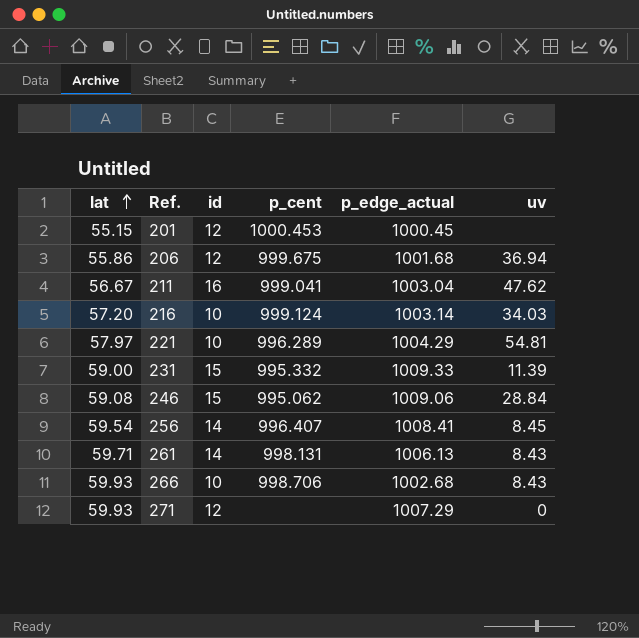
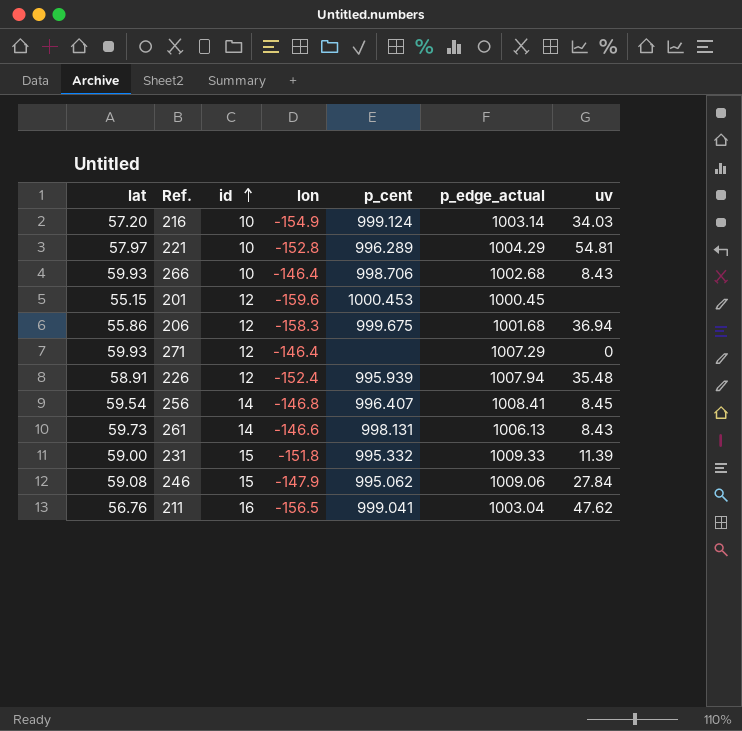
row order: lat ascending -> id ascending
column lon | position: none -> 4
row 226: none -> 58.91 | 12 | -152.4 | 995.939 | 1007.94 | 35.48
261 | lat: 59.71 -> 59.73
246 | uv: 28.84 -> 27.84
211 | lat: 56.67 -> 56.76

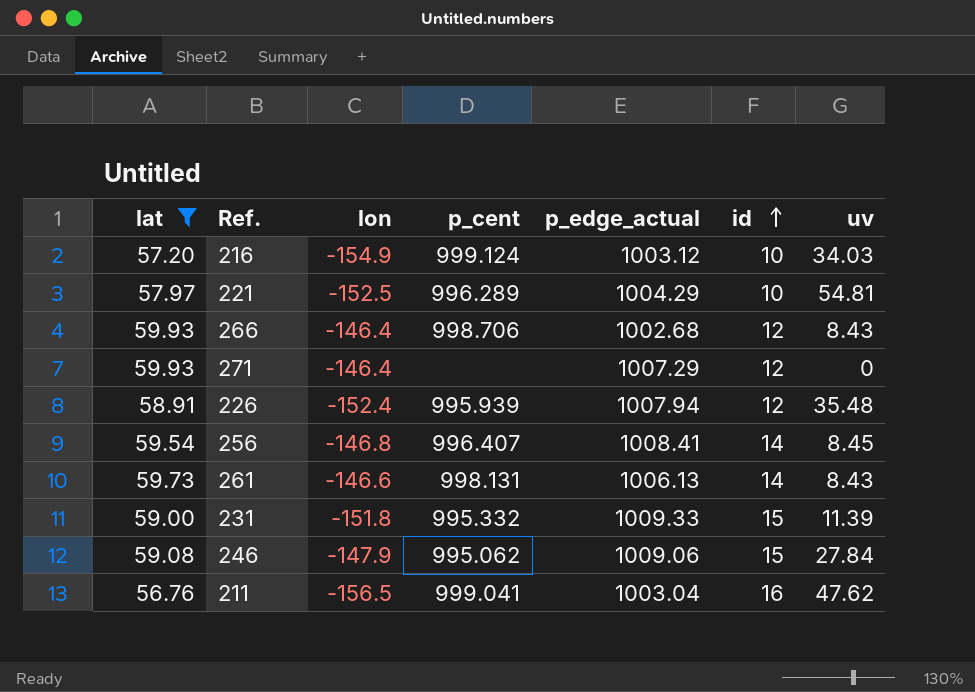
filter: none -> lat >= 56.76
column id | position: 3 -> 6
216 | p_edge_actual: 1003.14 -> 1003.12
221 | lon: -152.8 -> -152.5
266 | id: 10 -> 12

